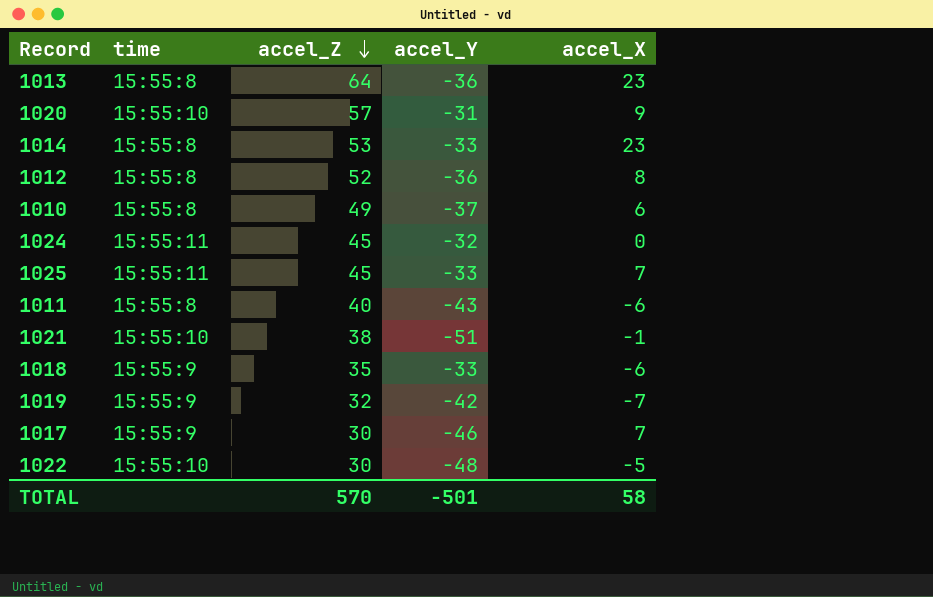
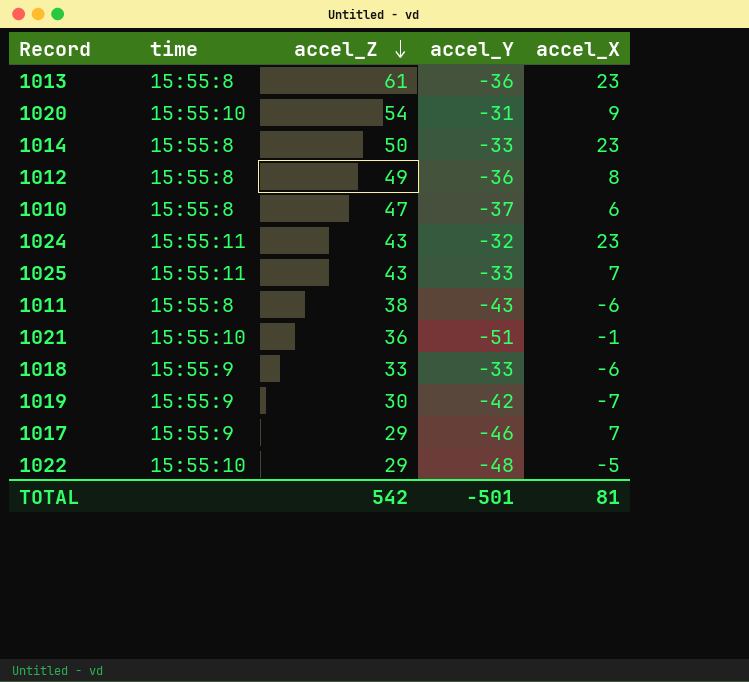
1013 | accel_Z: 64 -> 61
1020 | accel_Z: 57 -> 54
1014 | accel_Z: 53 -> 50
1012 | accel_Z: 52 -> 49
1010 | accel_Z: 49 -> 47
1024 | accel_Z: 45 -> 43
1024 | accel_X: 0 -> 23
1025 | accel_Z: 45 -> 43
1011 | accel_Z: 40 -> 38
1021 | accel_Z: 38 -> 36
1018 | accel_Z: 35 -> 33
1019 | accel_Z: 32 -> 30
1017 | accel_Z: 30 -> 29
1022 | accel_Z: 30 -> 29
TOTAL | accel_Z: 570 -> 542
TOTAL | accel_X: 58 -> 81

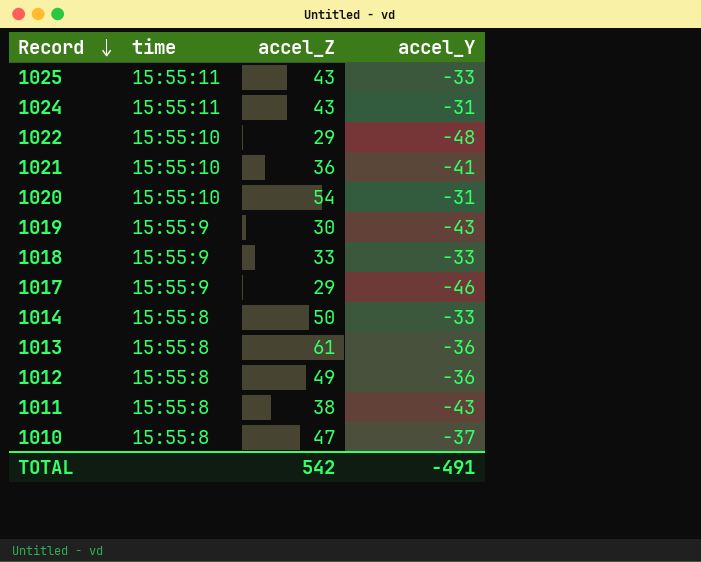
row order: accel_Z descending -> Record descending
column accel_X | position: 5 -> none
1024 | accel_Y: -32 -> -31
1021 | accel_Y: -51 -> -41
1019 | accel_Y: -42 -> -43
TOTAL | accel_Y: -501 -> -491

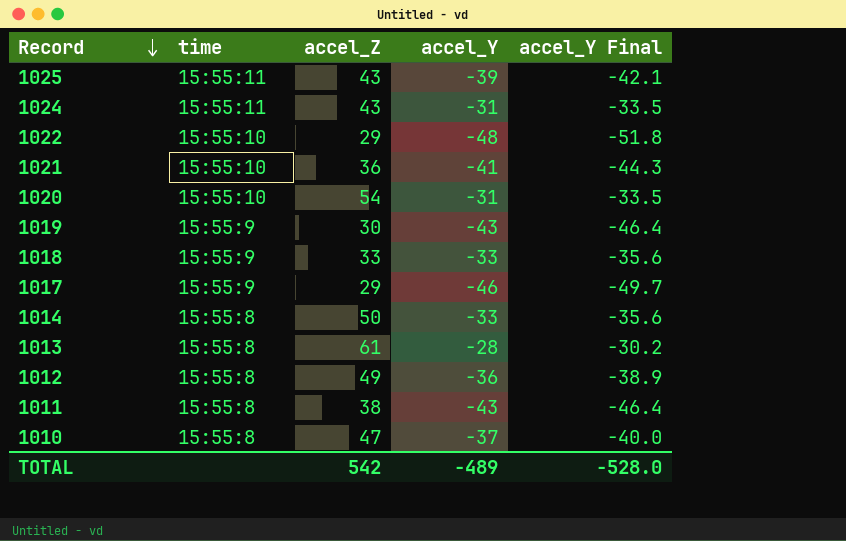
column accel_Y Final | formula: none -> [accel_Y] * 1.08
1025 | accel_Y: -33 -> -39
1013 | accel_Y: -36 -> -28
TOTAL | accel_Y: -491 -> -489

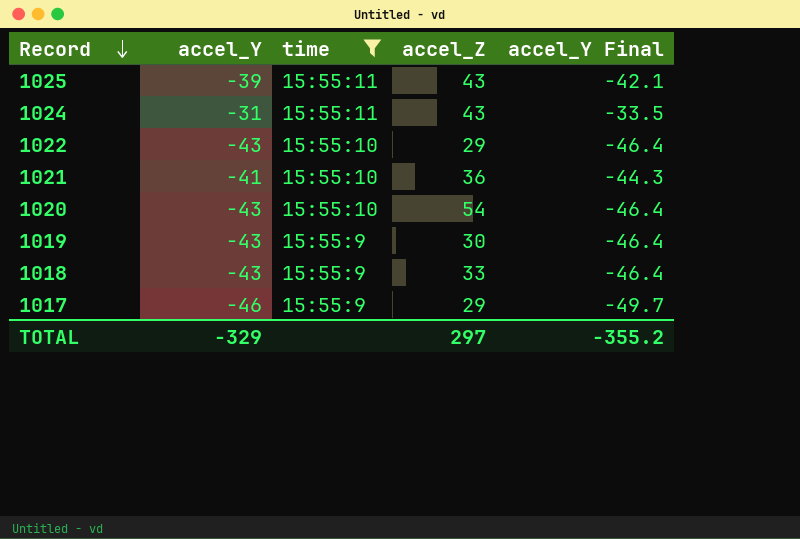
filter: none -> time != 15:55:8
column accel_Y | position: 4 -> 2
1022 | accel_Y: -48 -> -43
1022 | accel_Y Final: -51.8 -> -46.4
1020 | accel_Y: -31 -> -43
1020 | accel_Y Final: -33.5 -> -46.4
1018 | accel_Y: -33 -> -43
1018 | accel_Y Final: -35.6 -> -46.4
TOTAL | accel_Y: -489 -> -329
TOTAL | accel_Z: 542 -> 297
TOTAL | accel_Y Final: -528.0 -> -355.2

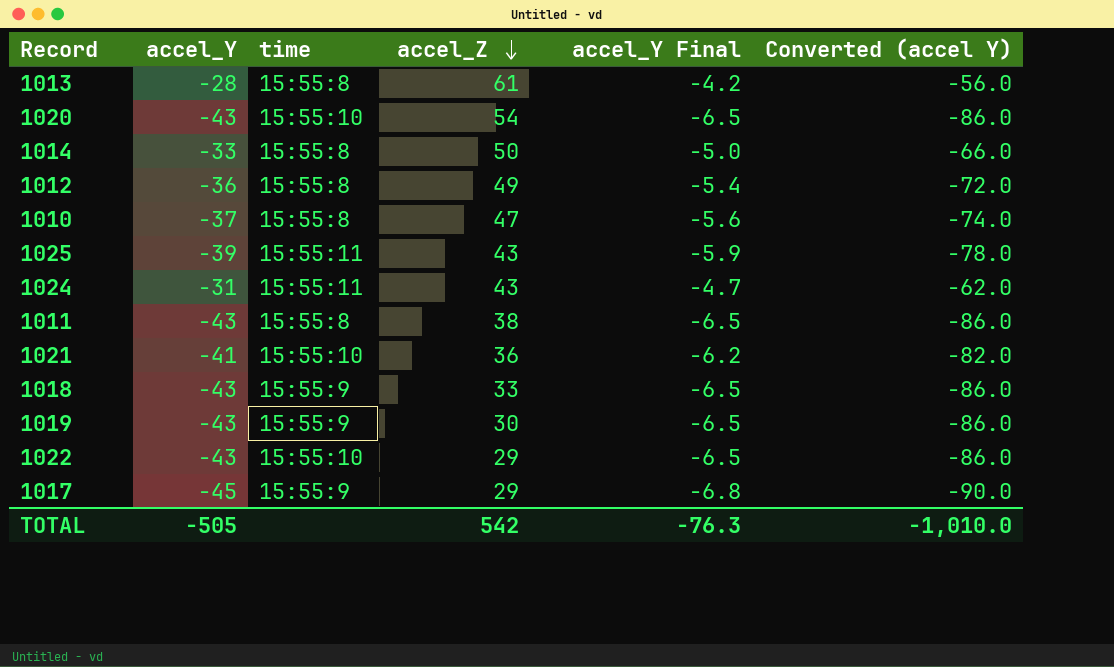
filter: time != 15:55:8 -> none
row order: Record descending -> accel_Z descending
column accel_Y Final | formula: [accel_Y] * 1.08 -> [accel_Y] * 0.15
column Converted (accel Y) | formula: none -> [accel_Y] * 2
1017 | accel_Y: -46 -> -45
TOTAL | accel_Y: -329 -> -505
TOTAL | accel_Z: 297 -> 542
TOTAL | accel_Y Final: -355.2 -> -76.3

